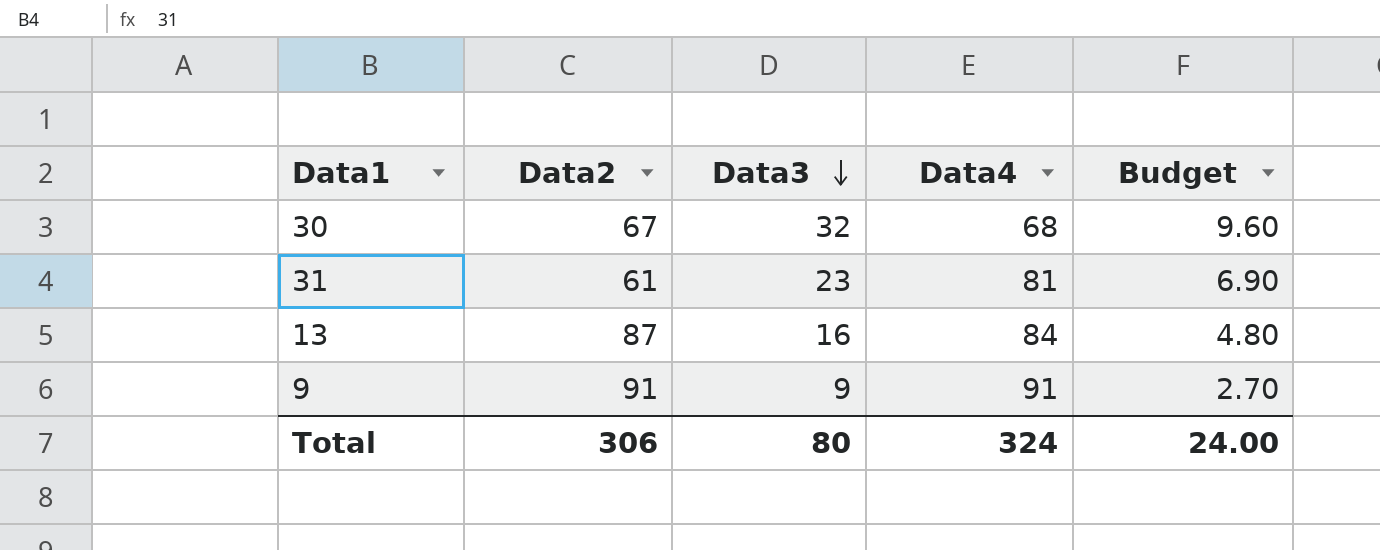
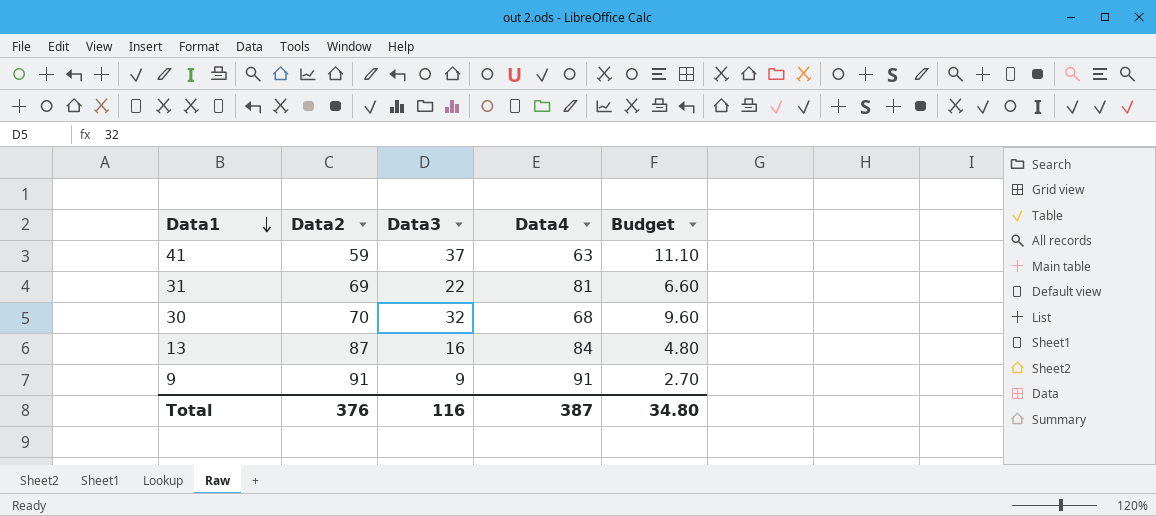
row order: Data3 descending -> Data1 descending
row 41: none -> 59 | 37 | 63 | 11.10
31 | Data2: 61 -> 69
31 | Data3: 23 -> 22
31 | Budget: 6.90 -> 6.60
30 | Data2: 67 -> 70
Total | Data2: 306 -> 376
Total | Data3: 80 -> 116
Total | Data4: 324 -> 387
Total | Budget: 24.00 -> 34.80

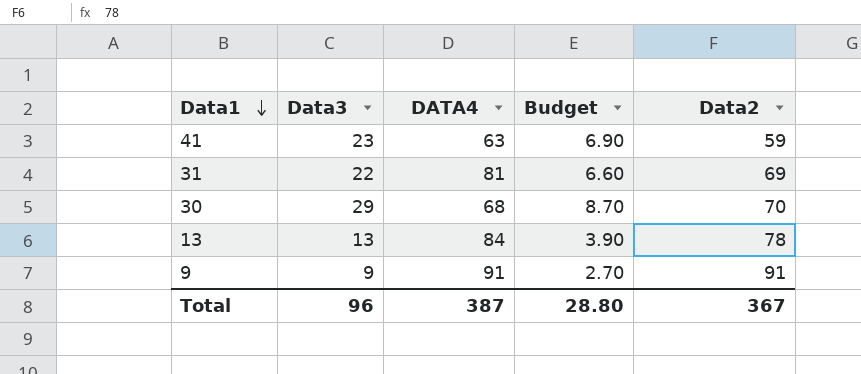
column name: Data4 -> DATA4
column Data2 | position: 2 -> 5
41 | Data3: 37 -> 23
41 | Budget: 11.10 -> 6.90
30 | Data3: 32 -> 29
30 | Budget: 9.60 -> 8.70
13 | Data3: 16 -> 13
13 | Budget: 4.80 -> 3.90
13 | Data2: 87 -> 78
Total | Data3: 116 -> 96
Total | Budget: 34.80 -> 28.80
Total | Data2: 376 -> 367

